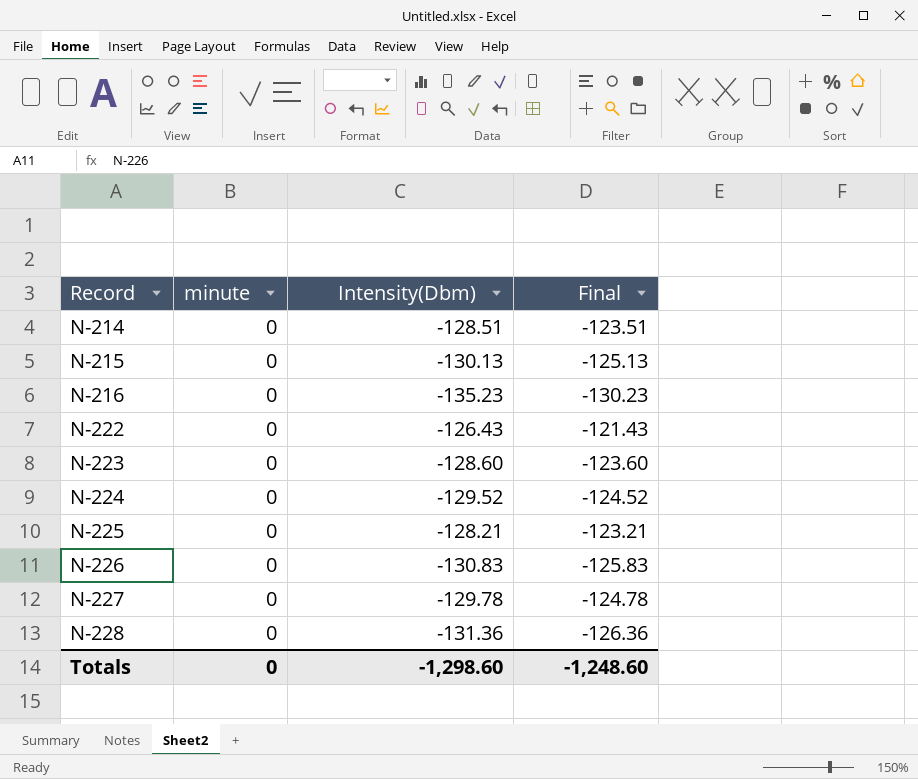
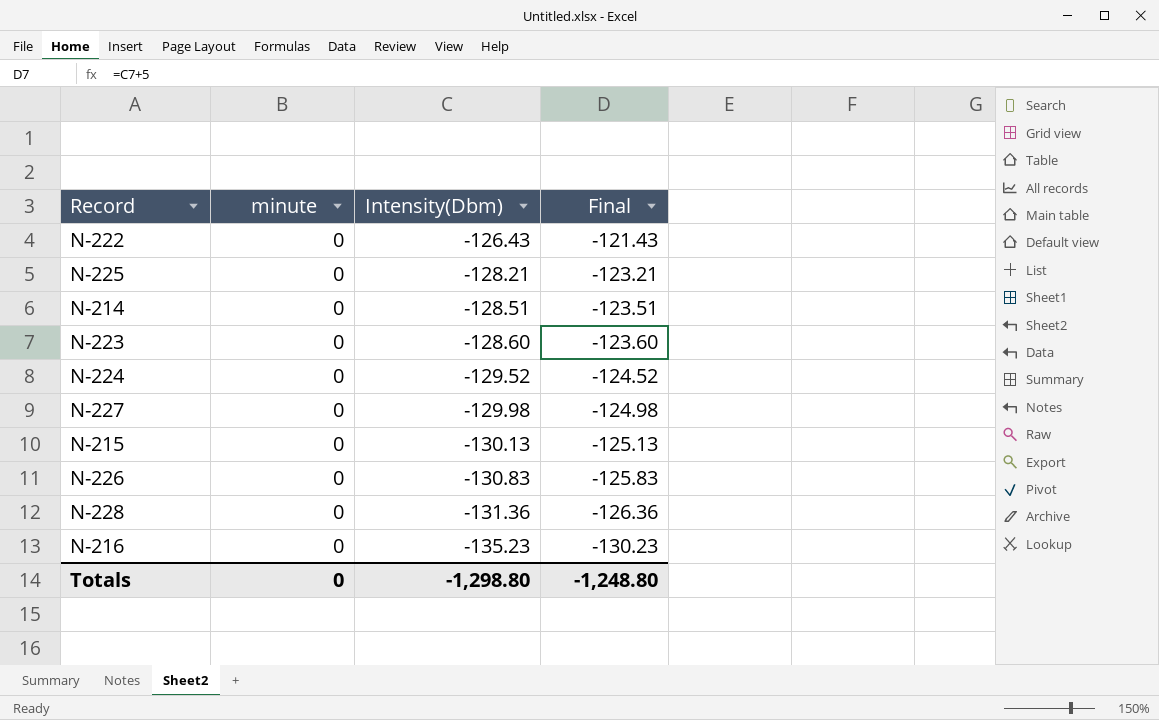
row order: Record ascending -> Intensity(Dbm) descending
N-227 | Intensity(Dbm): -129.78 -> -129.98
N-227 | Final: -124.78 -> -124.98
Totals | Intensity(Dbm): -1,298.60 -> -1,298.80
Totals | Final: -1,248.60 -> -1,248.80

